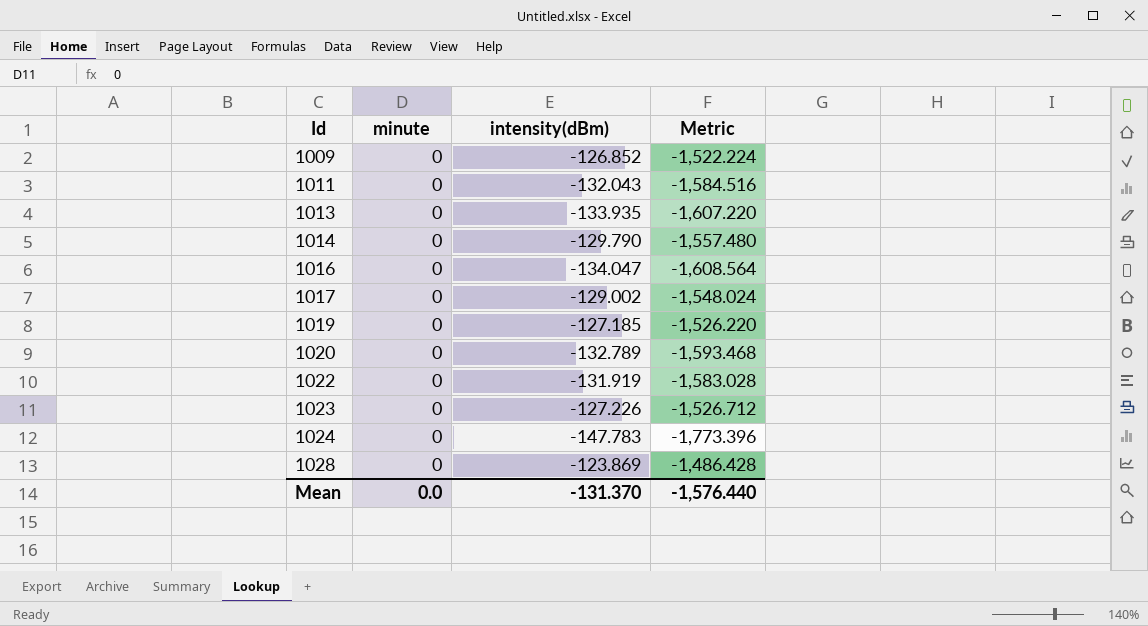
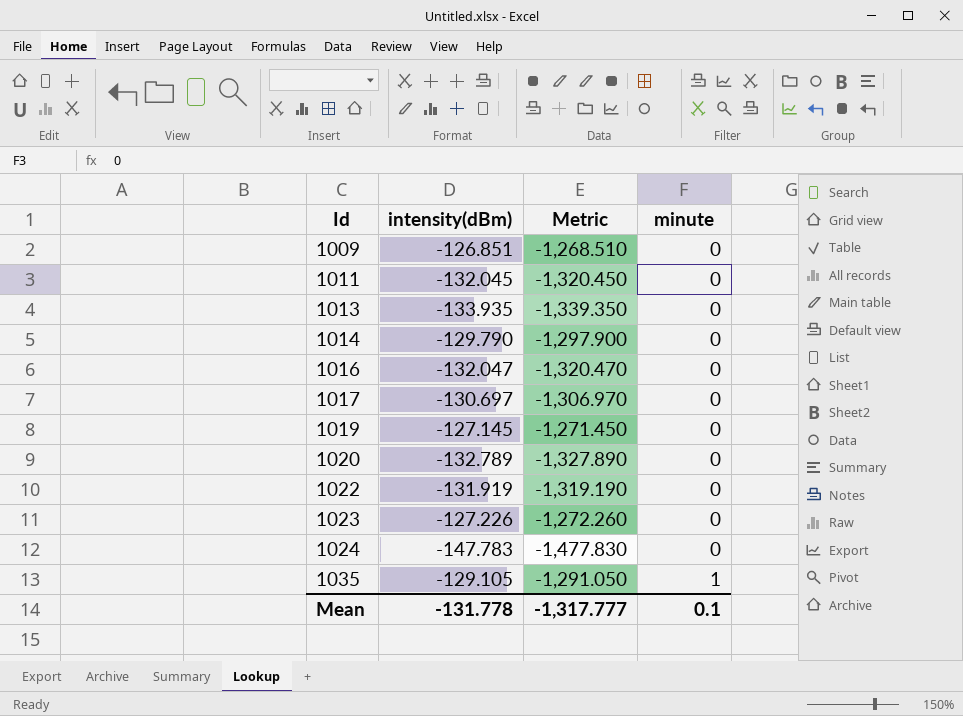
column Metric | formula: [intensity(dBm)] * 12 -> [intensity(dBm)] * 10
column minute | position: 2 -> 4
row 1028: 0 | -123.869 | -1,486.428 -> none
1009 | intensity(dBm): -126.852 -> -126.851
1011 | intensity(dBm): -132.043 -> -132.045
1016 | intensity(dBm): -134.047 -> -132.047
1017 | intensity(dBm): -129.002 -> -130.697
1019 | intensity(dBm): -127.185 -> -127.145
row 1035: none -> -129.105 | -1,291.050 | 1
Mean | intensity(dBm): -131.370 -> -131.778
Mean | Metric: -1,576.440 -> -1,317.777
Mean | minute: 0.0 -> 0.1

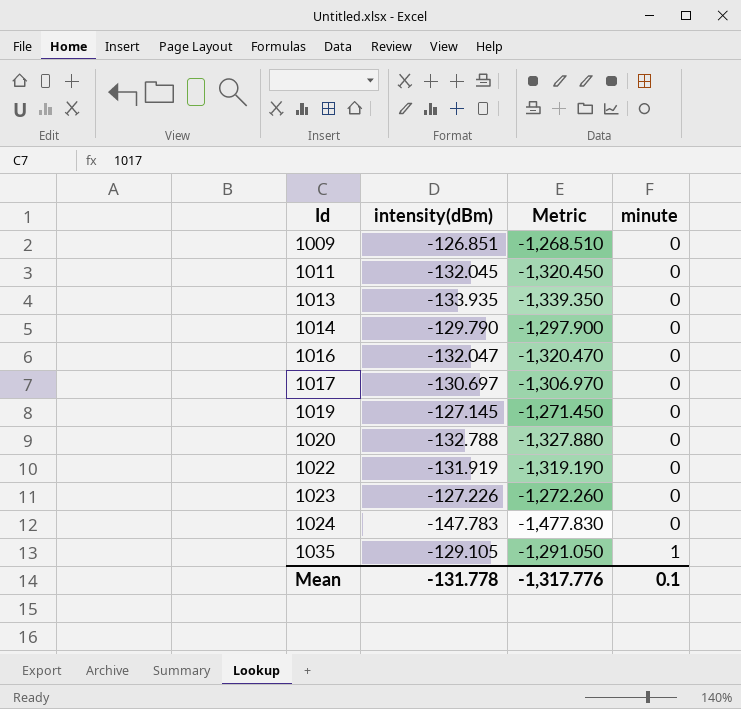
1020 | intensity(dBm): -132.789 -> -132.788
1020 | Metric: -1,327.890 -> -1,327.880
Mean | Metric: -1,317.777 -> -1,317.776

